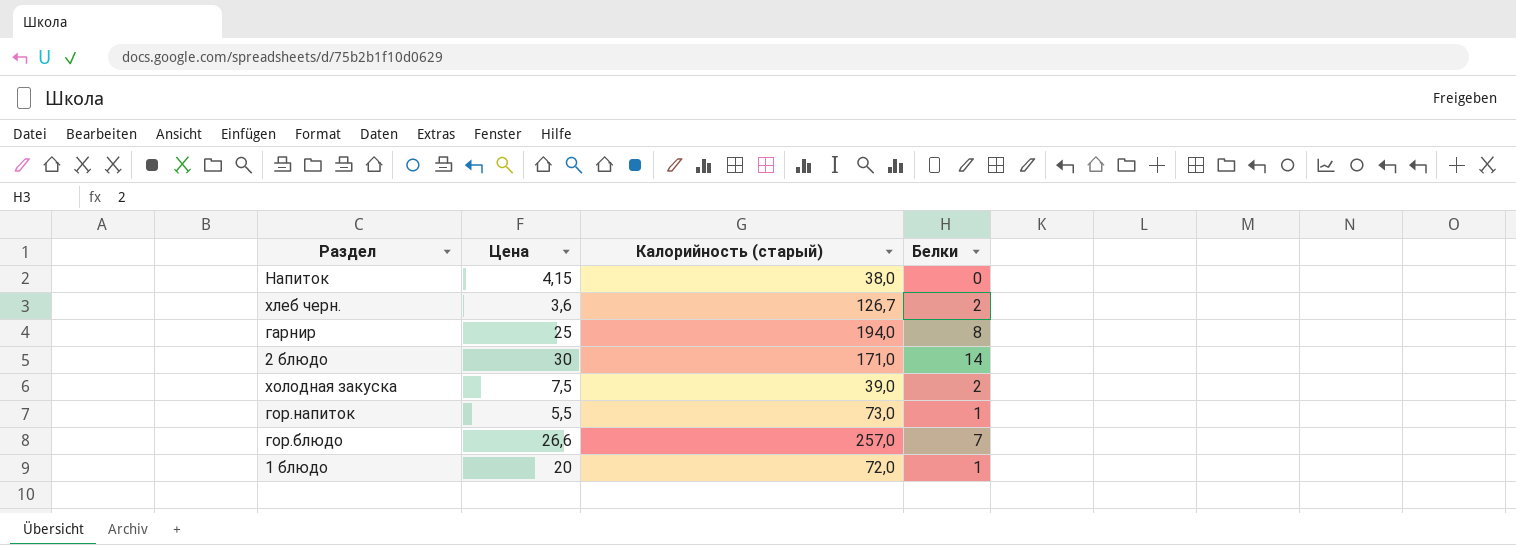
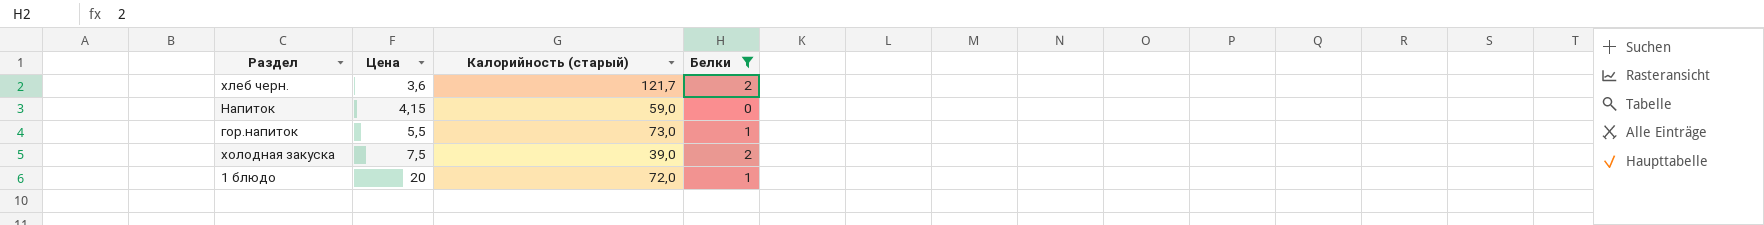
filter: none -> Белки <= 2
row order: none -> Цена ascending
хлеб черн. | Калорийность (старый): 126,7 -> 121,7
Напиток | Калорийность (старый): 38,0 -> 59,0

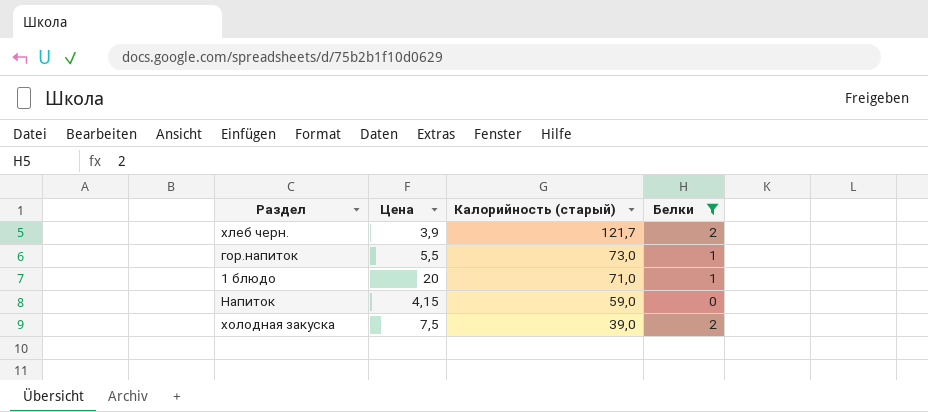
row order: Цена ascending -> Калорийность (старый) descending
хлеб черн. | Цена: 3,6 -> 3,9
1 блюдо | Калорийность (старый): 72,0 -> 71,0

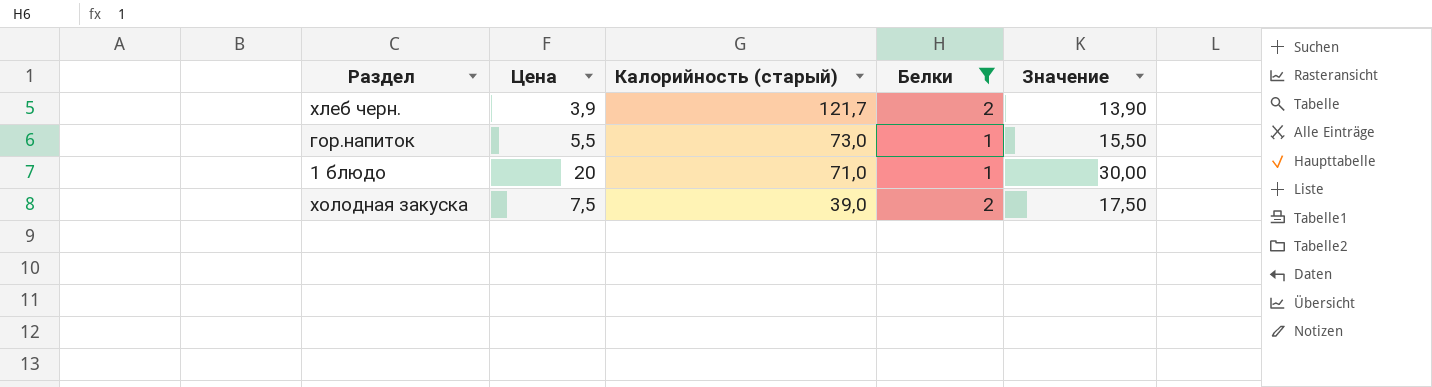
column Значение | formula: none -> [Цена] + 10
row Напиток: 4,15 | 59,0 | 0 -> none

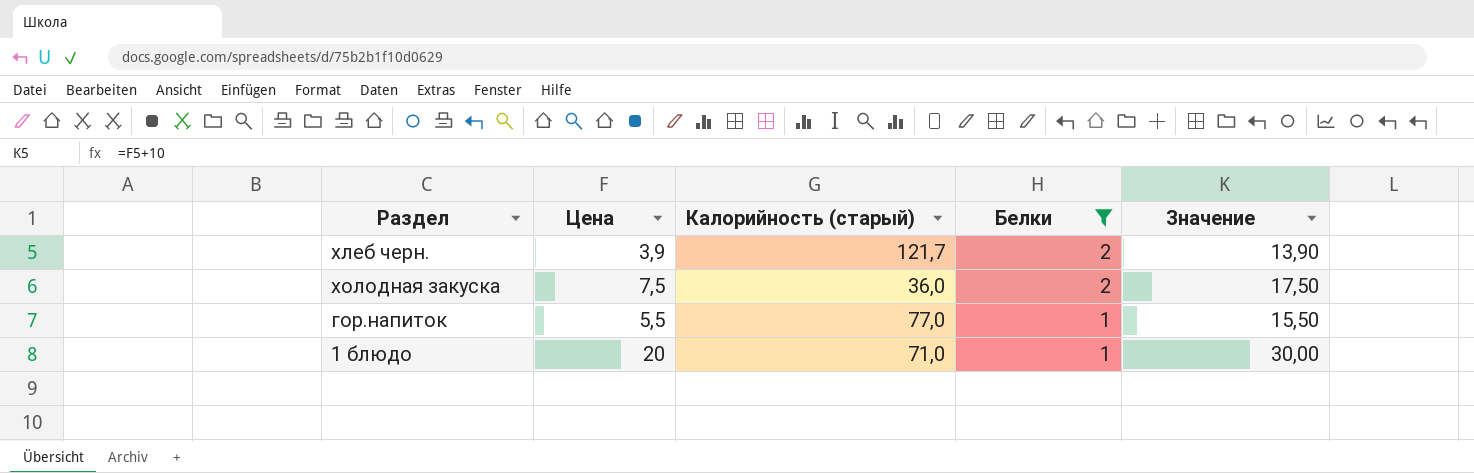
row order: Калорийность (старый) descending -> Белки descending
холодная закуска | Калорийность (старый): 39,0 -> 36,0
гор.напиток | Калорийность (старый): 73,0 -> 77,0

